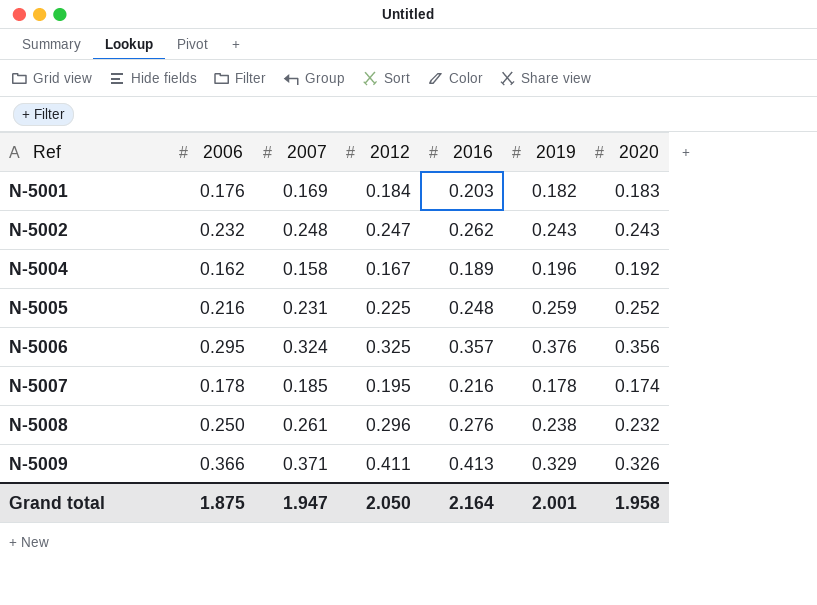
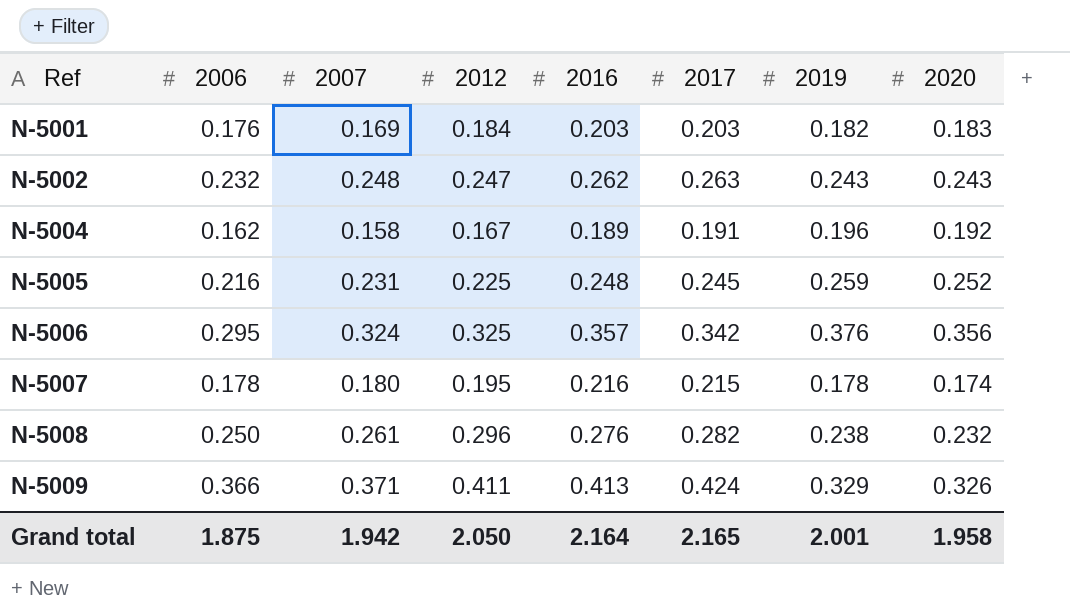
column 2017 | position: none -> 6
N-5007 | 2007: 0.185 -> 0.180
Grand total | 2007: 1.947 -> 1.942

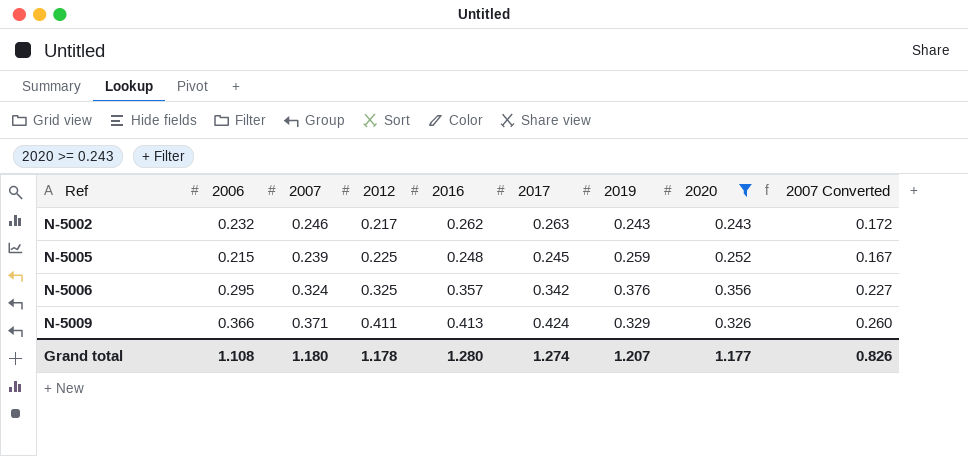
filter: none -> 2020 >= 0.243
column 2007 Converted | formula: none -> [2007] * 0.7
N-5002 | 2007: 0.248 -> 0.246
N-5002 | 2012: 0.247 -> 0.217
N-5005 | 2006: 0.216 -> 0.215
N-5005 | 2007: 0.231 -> 0.239
Grand total | 2006: 1.875 -> 1.108
Grand total | 2007: 1.942 -> 1.180
Grand total | 2012: 2.050 -> 1.178
Grand total | 2016: 2.164 -> 1.280
Grand total | 2017: 2.165 -> 1.274
Grand total | 2019: 2.001 -> 1.207
Grand total | 2020: 1.958 -> 1.177

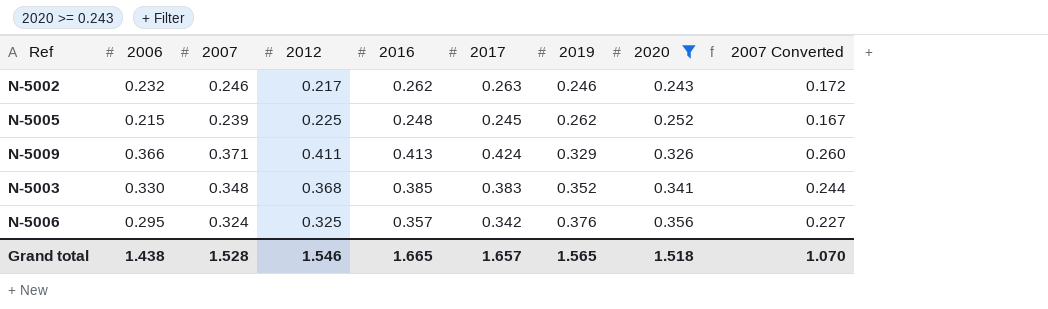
row order: Ref ascending -> 2019 ascending
N-5002 | 2019: 0.243 -> 0.246
N-5005 | 2019: 0.259 -> 0.262
row N-5003: none -> 0.330 | 0.348 | 0.368 | 0.385 | 0.383 | 0.352 | 0.341 | 0.244
Grand total | 2006: 1.108 -> 1.438
Grand total | 2007: 1.180 -> 1.528
Grand total | 2012: 1.178 -> 1.546
Grand total | 2016: 1.280 -> 1.665
Grand total | 2017: 1.274 -> 1.657
Grand total | 2019: 1.207 -> 1.565
Grand total | 2020: 1.177 -> 1.518
Grand total | 2007 Converted: 0.826 -> 1.070

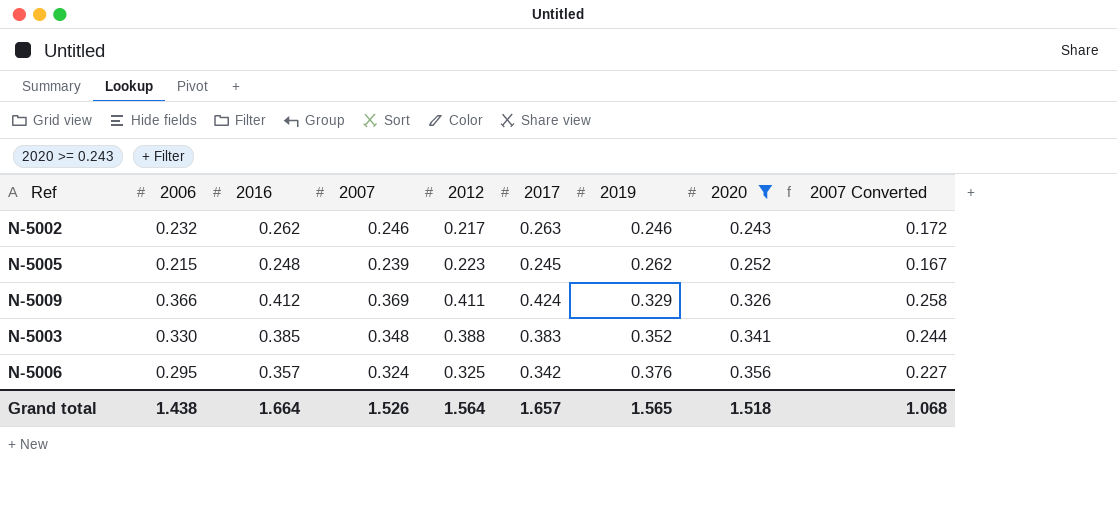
column 2016 | position: 5 -> 3
N-5005 | 2012: 0.225 -> 0.223
N-5009 | 2016: 0.413 -> 0.412
N-5009 | 2007: 0.371 -> 0.369
N-5009 | 2007 Converted: 0.260 -> 0.258
N-5003 | 2012: 0.368 -> 0.388
Grand total | 2016: 1.665 -> 1.664
Grand total | 2007: 1.528 -> 1.526
Grand total | 2012: 1.546 -> 1.564
Grand total | 2007 Converted: 1.070 -> 1.068

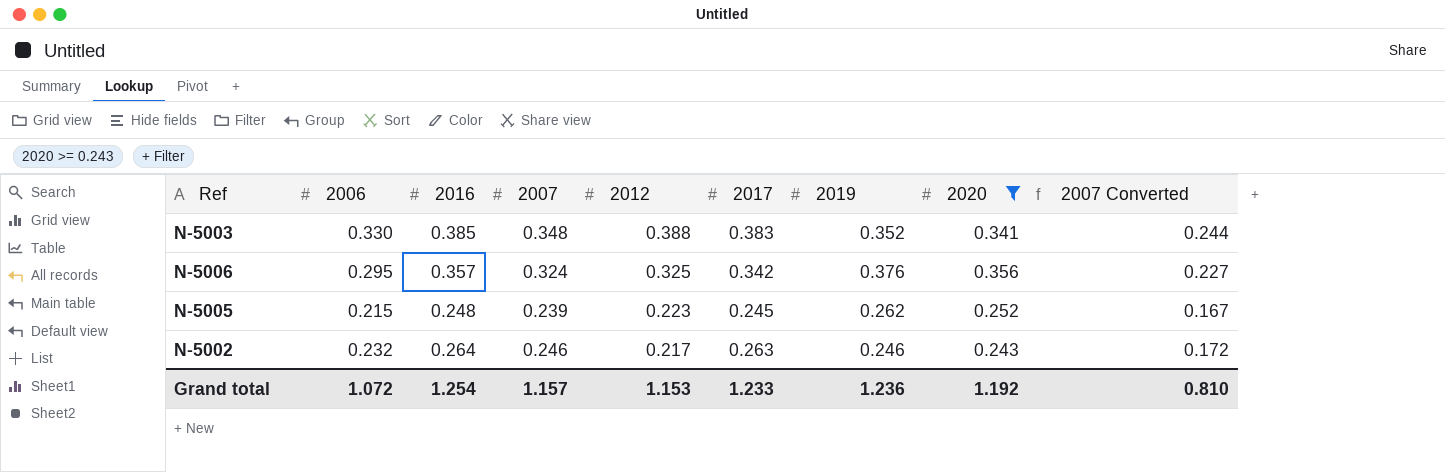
row order: 2019 ascending -> 2012 descending
row N-5009: 0.366 | 0.412 | 0.369 | 0.411 | 0.424 | 0.329 | 0.326 | 0.258 -> none
N-5002 | 2016: 0.262 -> 0.264
Grand total | 2006: 1.438 -> 1.072
Grand total | 2016: 1.664 -> 1.254
Grand total | 2007: 1.526 -> 1.157
Grand total | 2012: 1.564 -> 1.153
Grand total | 2017: 1.657 -> 1.233
Grand total | 2019: 1.565 -> 1.236
Grand total | 2020: 1.518 -> 1.192
Grand total | 2007 Converted: 1.068 -> 0.810

